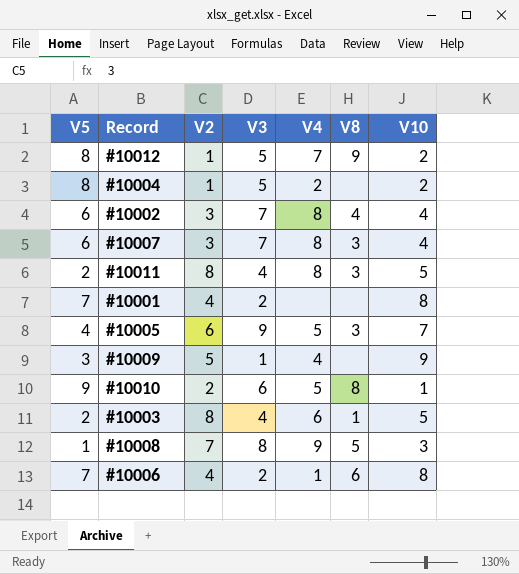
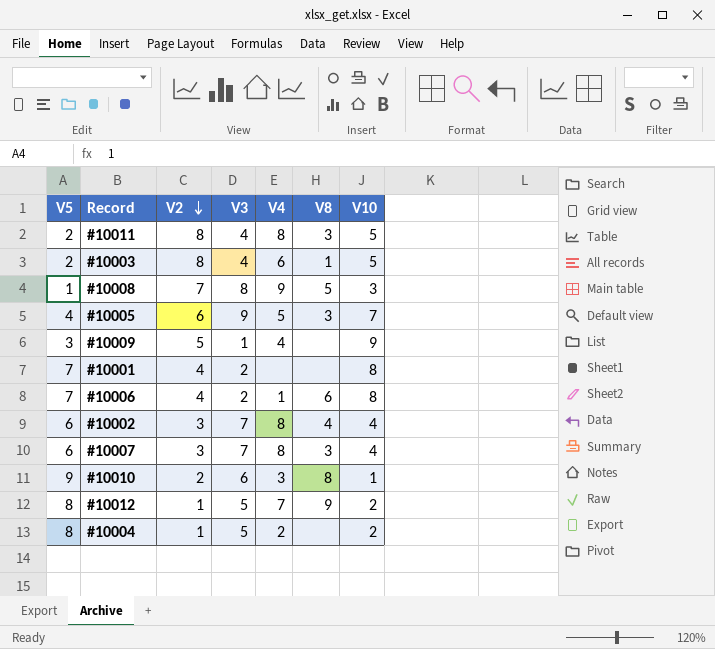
row order: none -> V2 descending
#10010 | V4: 5 -> 3

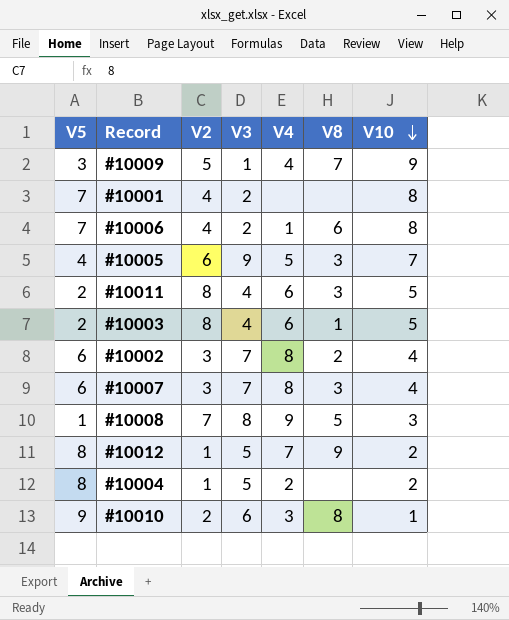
row order: V2 descending -> V10 descending
#10009 | V8: none -> 7
#10011 | V4: 8 -> 6
#10002 | V8: 4 -> 2

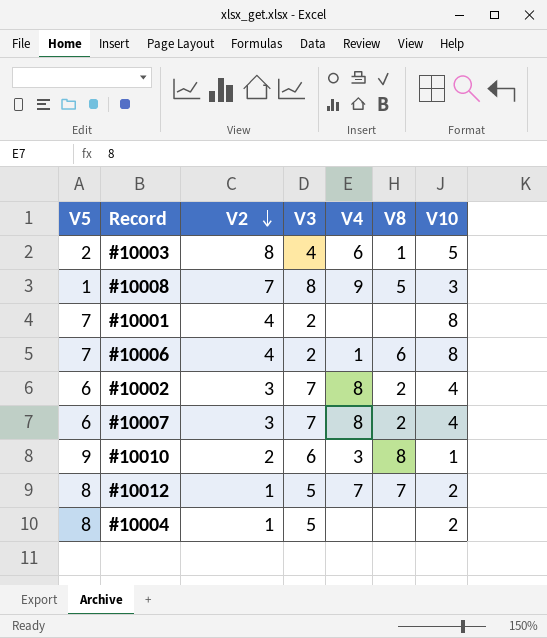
row order: V10 descending -> V2 descending
row #10009: 3 | 5 | 1 | 4 | 7 | 9 -> none
row #10005: 4 | 6 | 9 | 5 | 3 | 7 -> none
row #10011: 2 | 8 | 4 | 6 | 3 | 5 -> none
#10007 | V8: 3 -> 2
#10012 | V8: 9 -> 7
#10004 | V4: 2 -> none

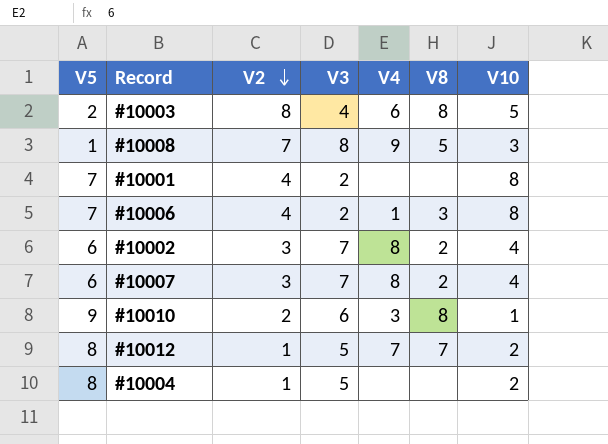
#10003 | V8: 1 -> 8
#10006 | V8: 6 -> 3

